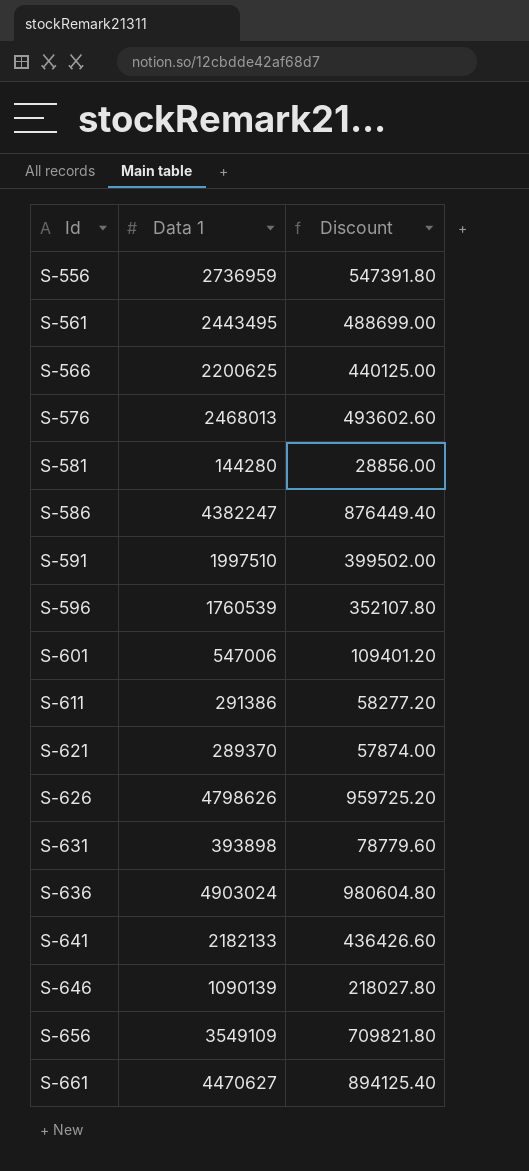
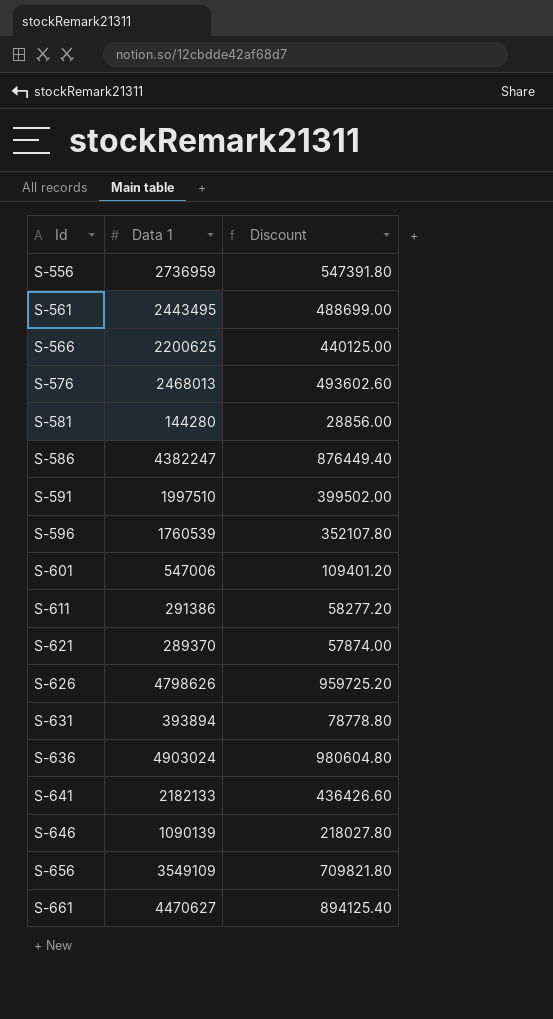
S-631 | Data 1: 393898 -> 393894
S-631 | Discount: 78779.60 -> 78778.80

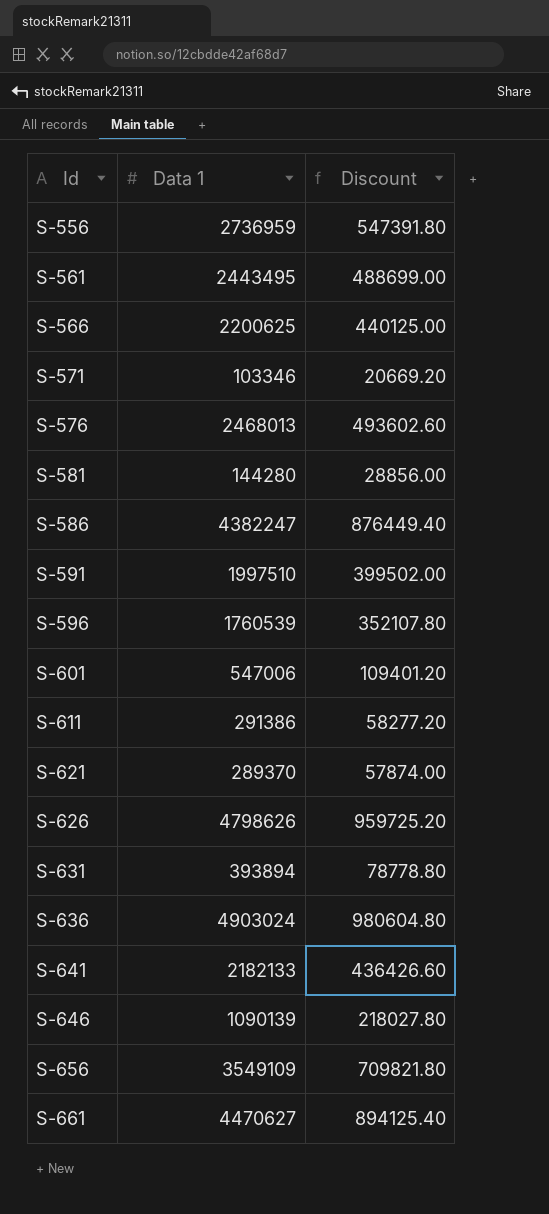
row S-571: none -> 103346 | 20669.20

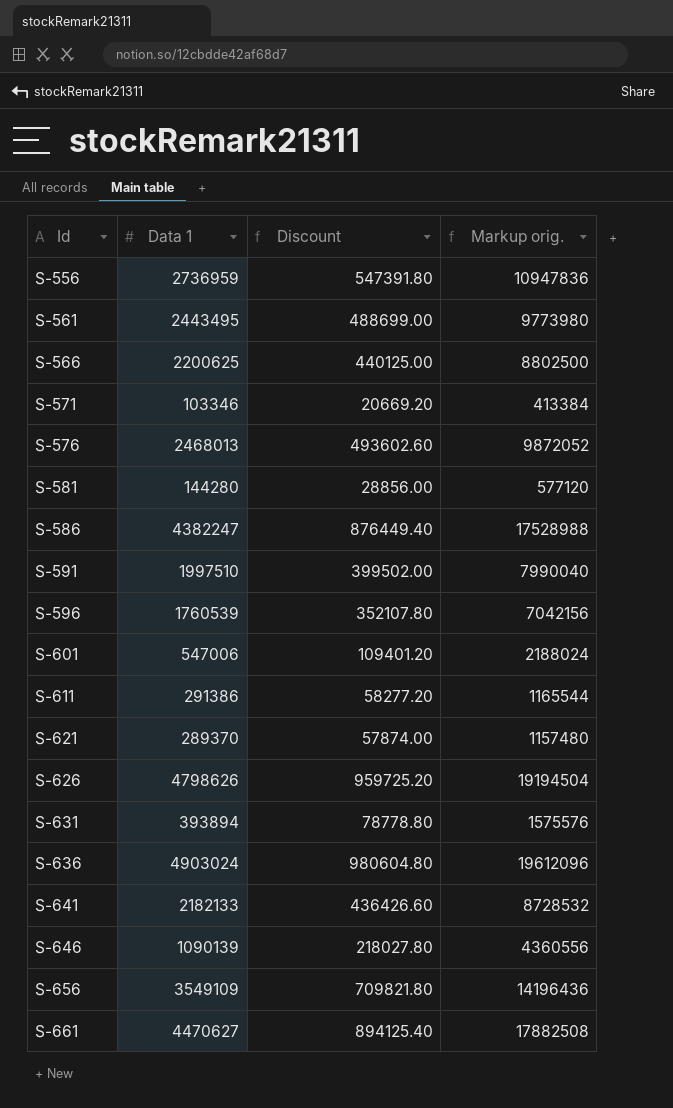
column Markup orig. | formula: none -> [Data 1] * 4

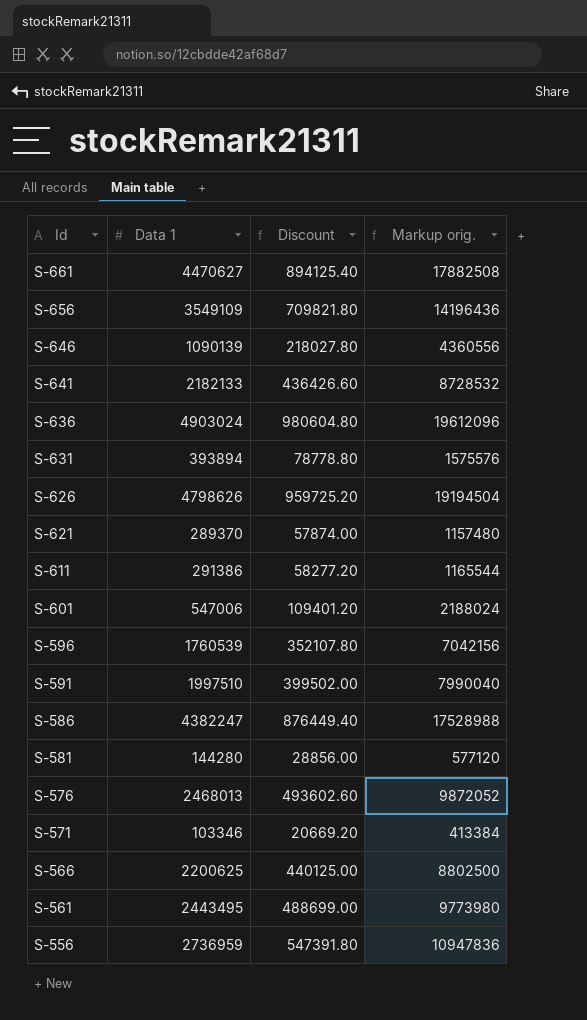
row order: Id ascending -> Id descending

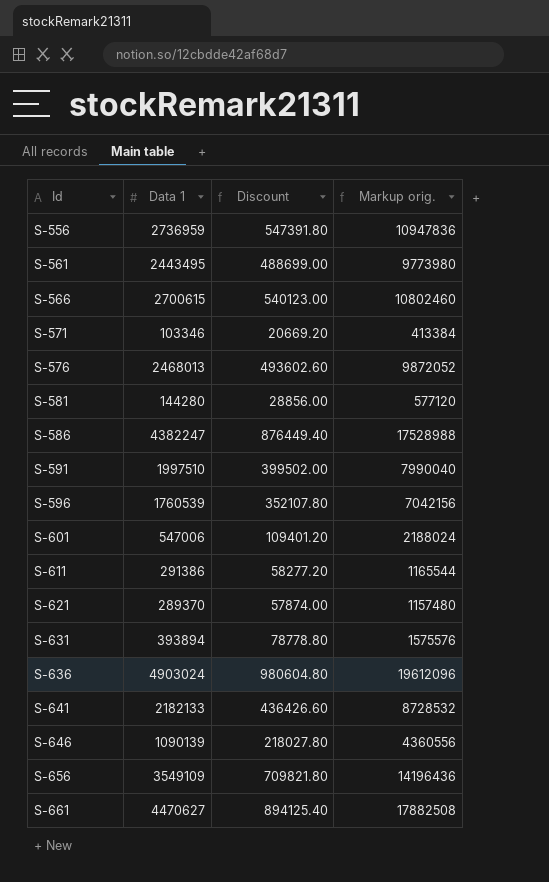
row order: Id descending -> Id ascending
row S-626: 4798626 | 959725.20 | 19194504 -> none
S-566 | Data 1: 2200625 -> 2700615
S-566 | Discount: 440125.00 -> 540123.00
S-566 | Markup orig.: 8802500 -> 10802460

